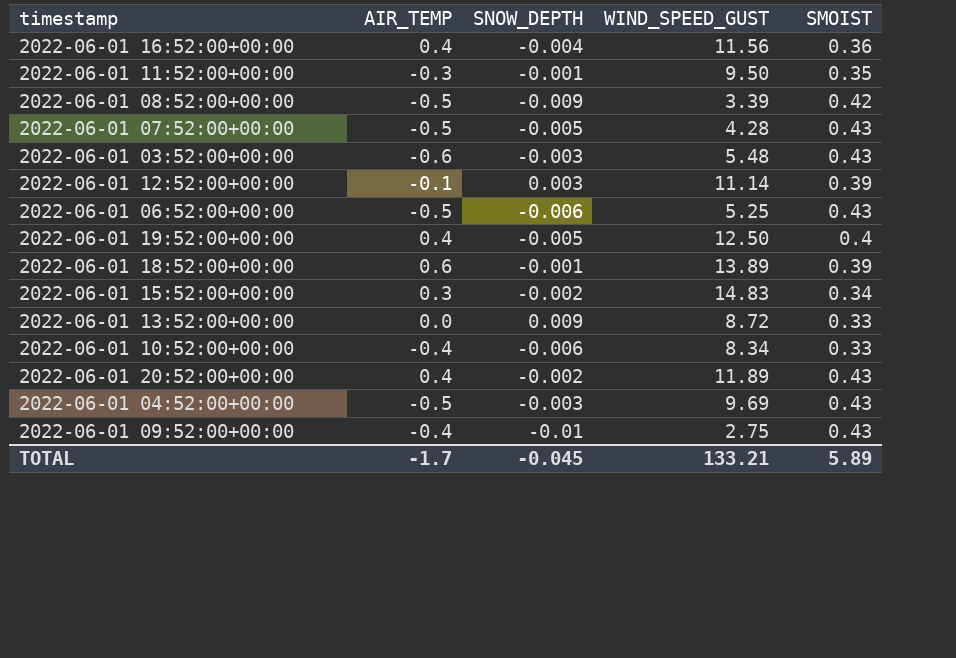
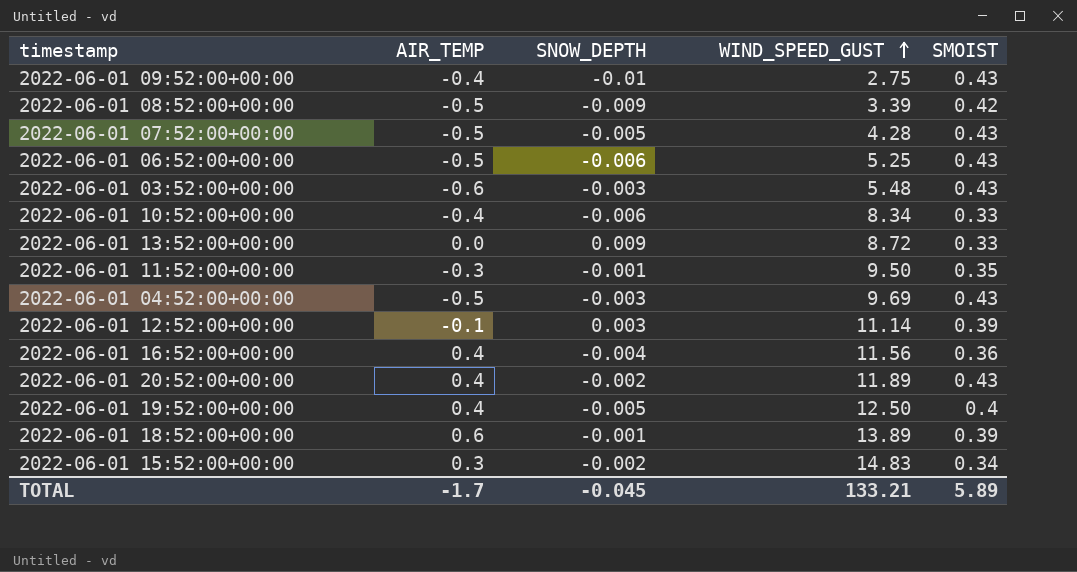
row order: none -> WIND_SPEED_GUST ascending

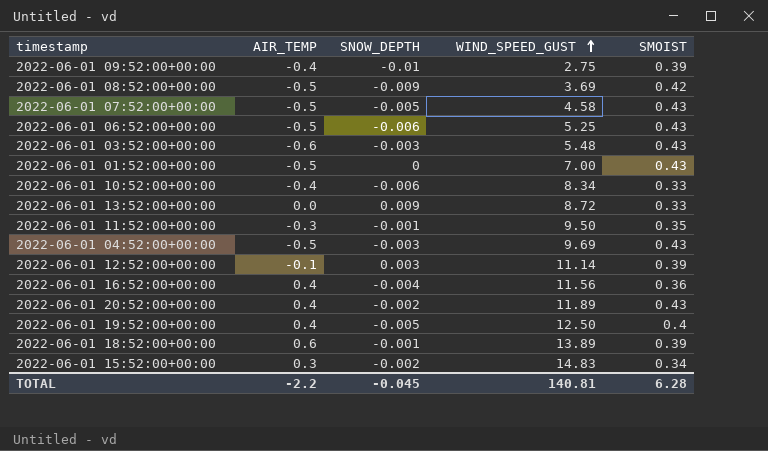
2022-06-01 09:52:00+00:00 | SMOIST: 0.43 -> 0.39
2022-06-01 08:52:00+00:00 | WIND_SPEED_GUST: 3.39 -> 3.69
2022-06-01 07:52:00+00:00 | WIND_SPEED_GUST: 4.28 -> 4.58
row 2022-06-01 01:52:00+00:00: none -> -0.5 | 0 | 7.00 | 0.43
TOTAL | AIR_TEMP: -1.7 -> -2.2
TOTAL | WIND_SPEED_GUST: 133.21 -> 140.81
TOTAL | SMOIST: 5.89 -> 6.28

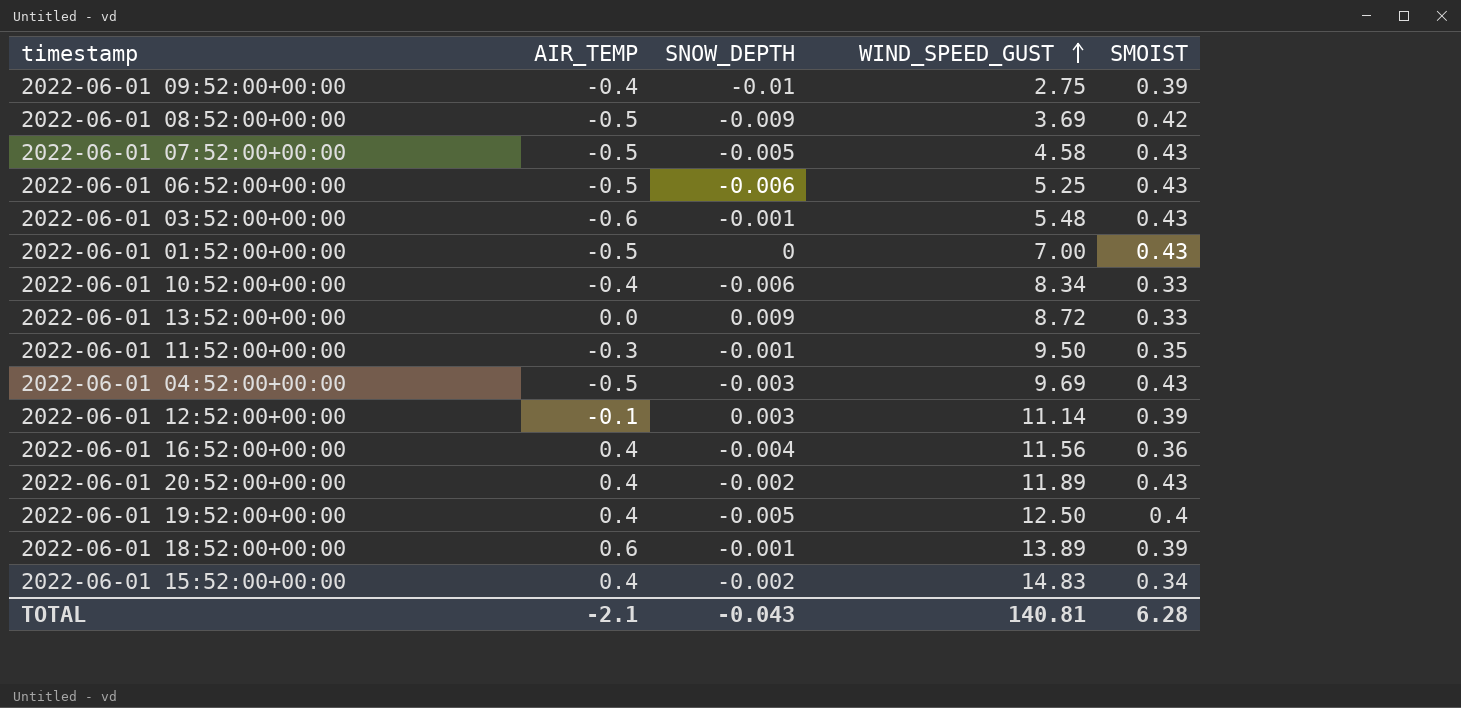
2022-06-01 03:52:00+00:00 | SNOW_DEPTH: -0.003 -> -0.001
2022-06-01 15:52:00+00:00 | AIR_TEMP: 0.3 -> 0.4
TOTAL | AIR_TEMP: -2.2 -> -2.1
TOTAL | SNOW_DEPTH: -0.045 -> -0.043

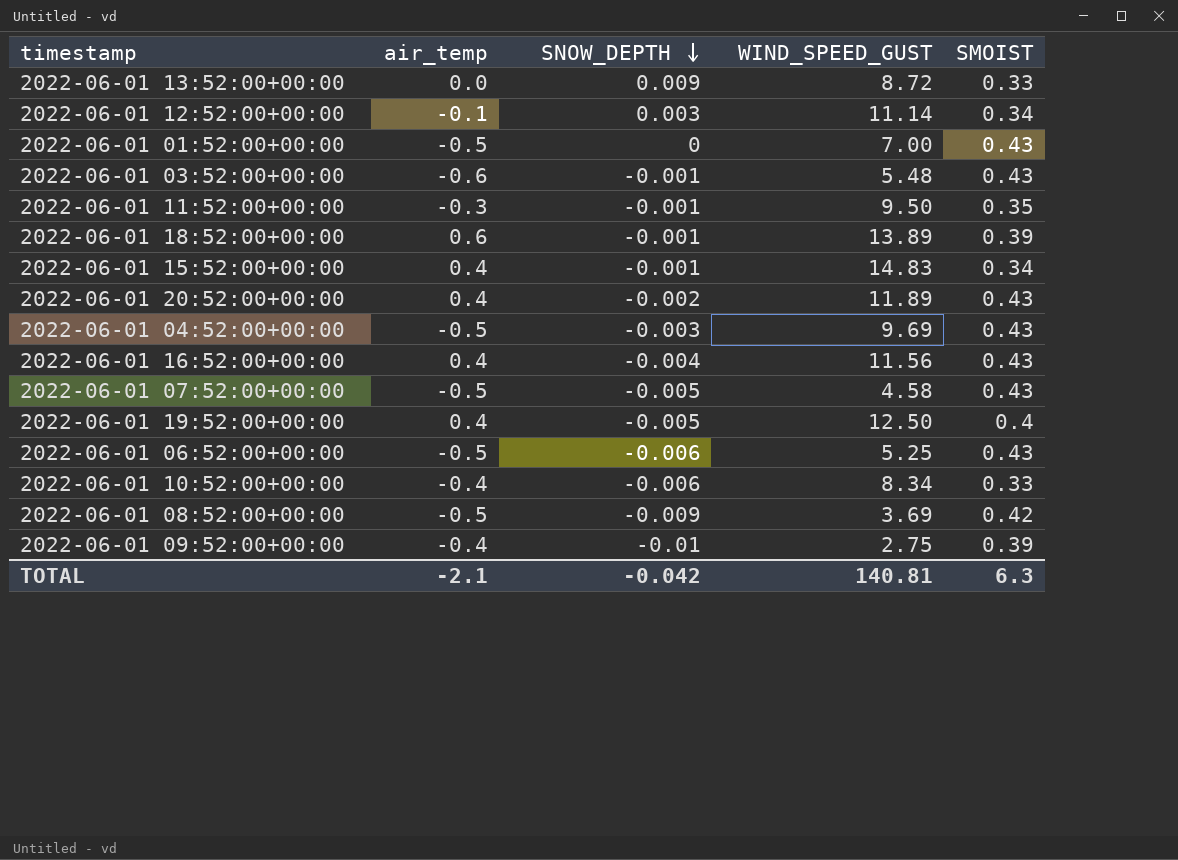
row order: WIND_SPEED_GUST ascending -> SNOW_DEPTH descending
column name: AIR_TEMP -> air_temp
2022-06-01 12:52:00+00:00 | SMOIST: 0.39 -> 0.34
2022-06-01 15:52:00+00:00 | SNOW_DEPTH: -0.002 -> -0.001
2022-06-01 16:52:00+00:00 | SMOIST: 0.36 -> 0.43
TOTAL | SNOW_DEPTH: -0.043 -> -0.042
TOTAL | SMOIST: 6.28 -> 6.3

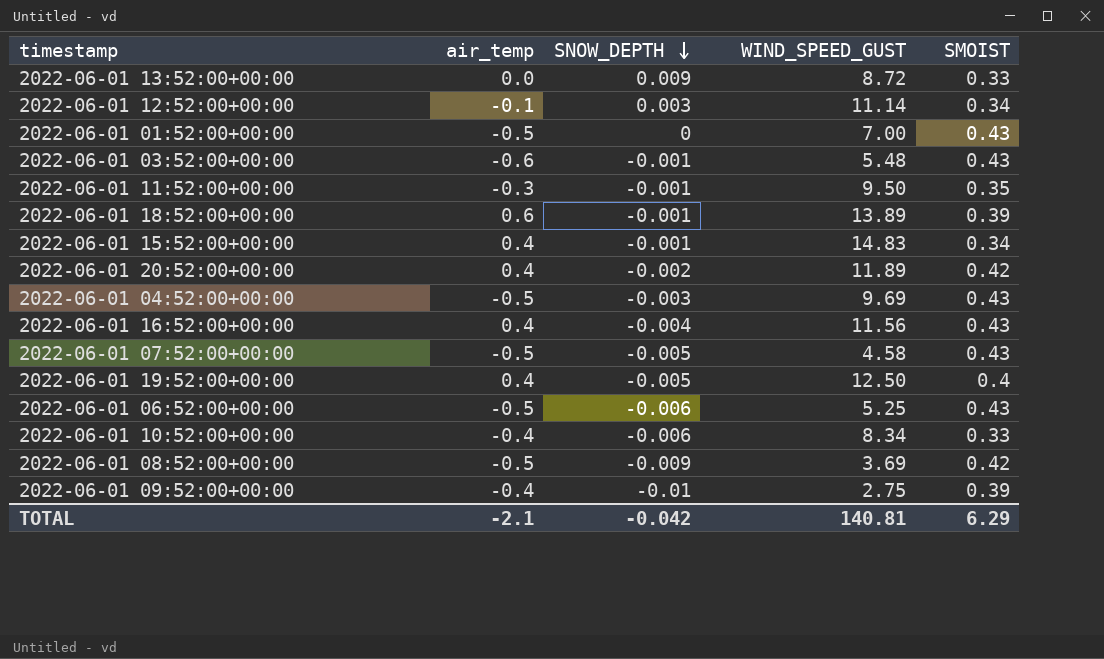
2022-06-01 20:52:00+00:00 | SMOIST: 0.43 -> 0.42
TOTAL | SMOIST: 6.3 -> 6.29

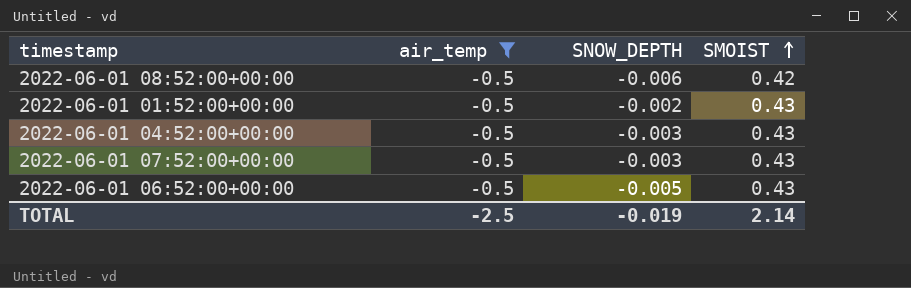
filter: none -> air_temp = -0.5
row order: SNOW_DEPTH descending -> SMOIST ascending
column WIND_SPEED_GUST | position: 4 -> none
2022-06-01 08:52:00+00:00 | SNOW_DEPTH: -0.009 -> -0.006
2022-06-01 01:52:00+00:00 | SNOW_DEPTH: 0 -> -0.002
2022-06-01 07:52:00+00:00 | SNOW_DEPTH: -0.005 -> -0.003
2022-06-01 06:52:00+00:00 | SNOW_DEPTH: -0.006 -> -0.005
TOTAL | air_temp: -2.1 -> -2.5
TOTAL | SNOW_DEPTH: -0.042 -> -0.019
TOTAL | SMOIST: 6.29 -> 2.14

